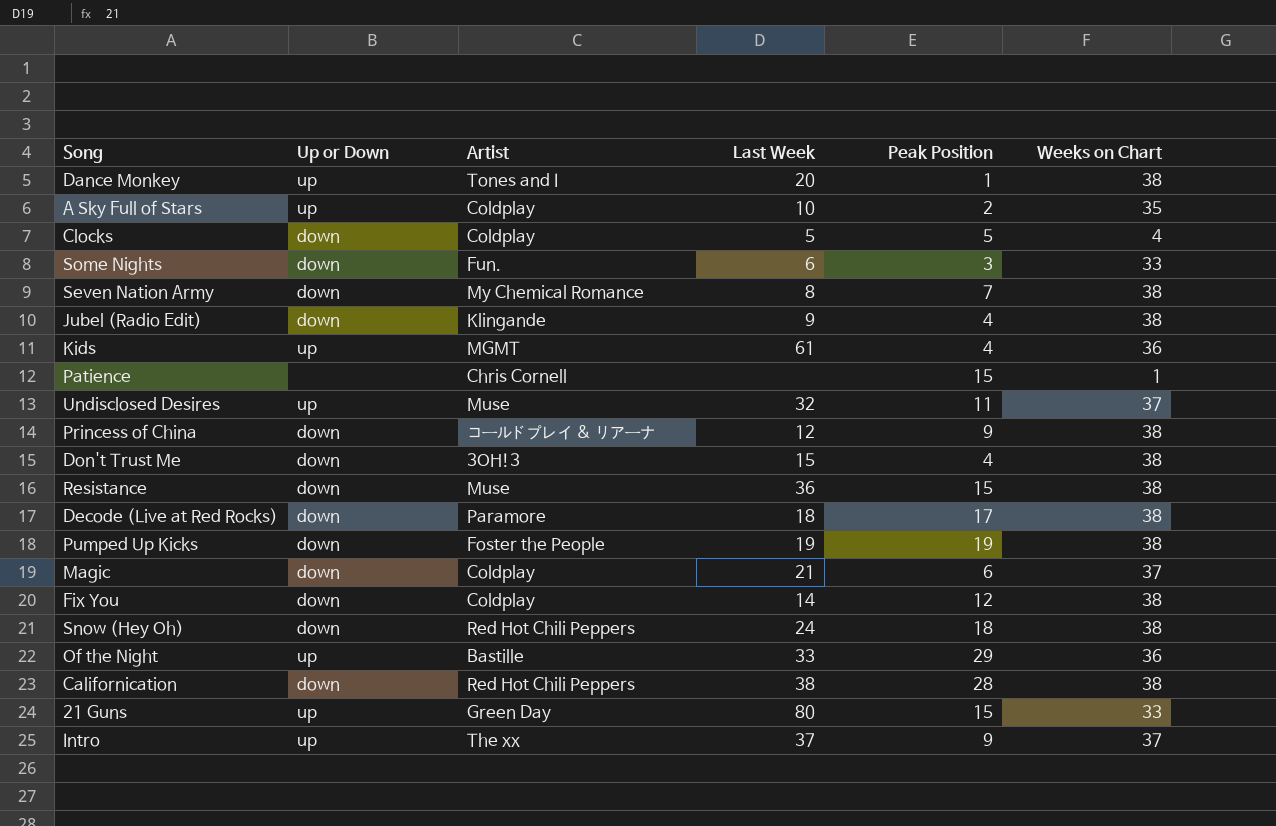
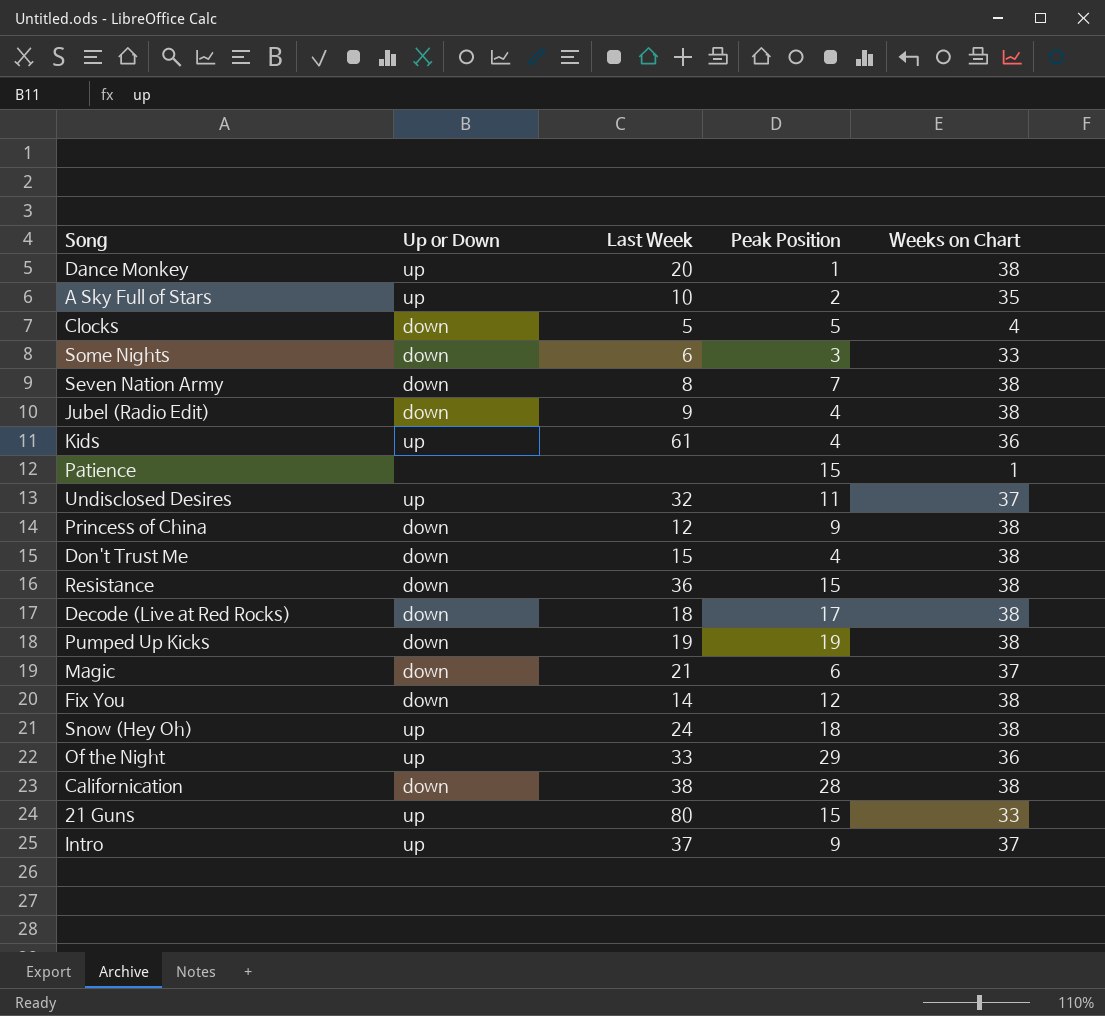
column Artist | position: 3 -> none
Snow (Hey Oh) | Up or Down: down -> up

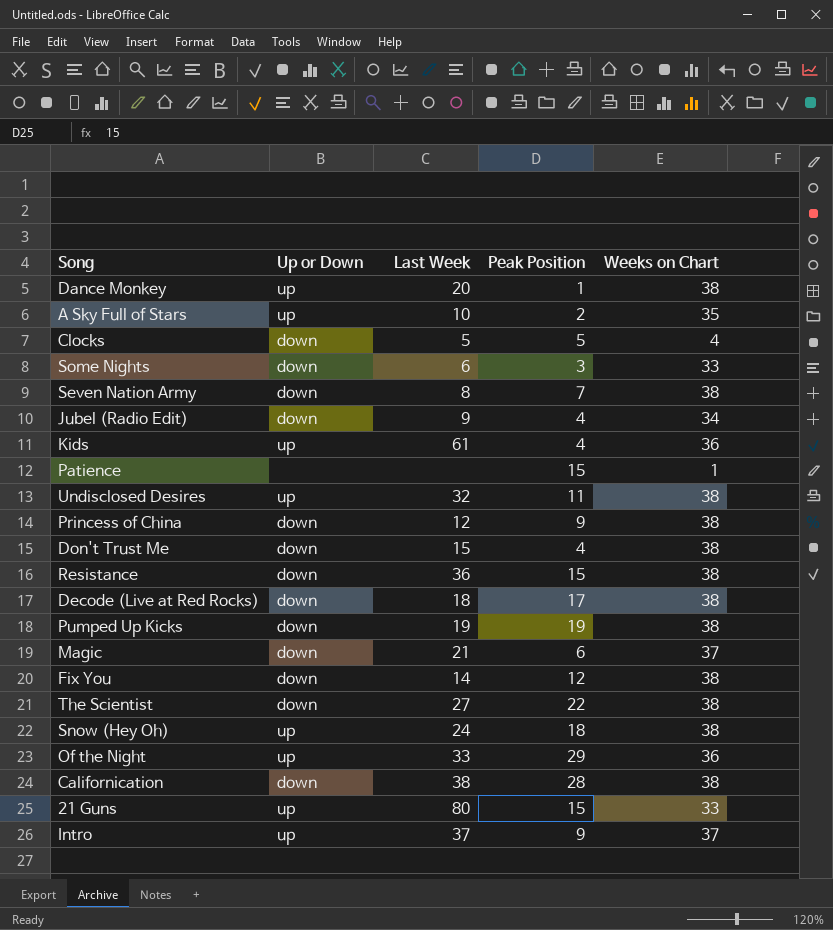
Jubel (Radio Edit) | Weeks on Chart: 38 -> 34
Undisclosed Desires | Weeks on Chart: 37 -> 38
row The Scientist: none -> down | 27 | 22 | 38

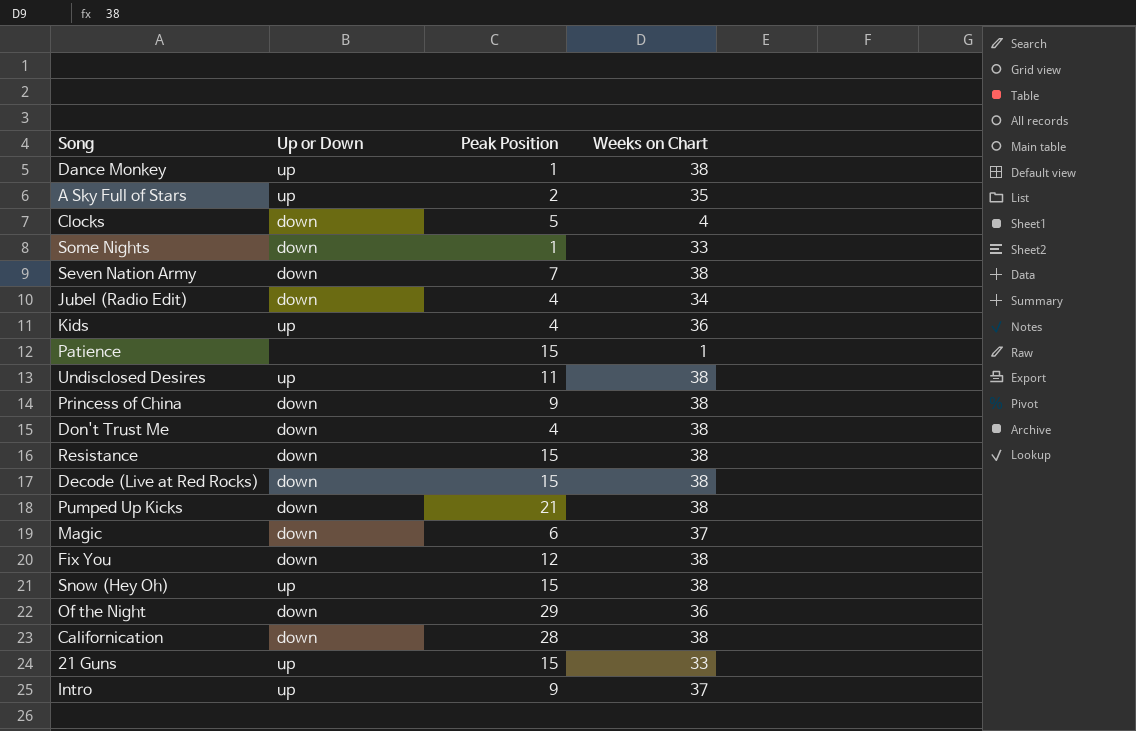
column Last Week | position: 3 -> none
row The Scientist: down | 27 | 22 | 38 -> none
Some Nights | Peak Position: 3 -> 1
Decode (Live at Red Rocks) | Peak Position: 17 -> 15
Pumped Up Kicks | Peak Position: 19 -> 21
Snow (Hey Oh) | Peak Position: 18 -> 15
Of the Night | Up or Down: up -> down

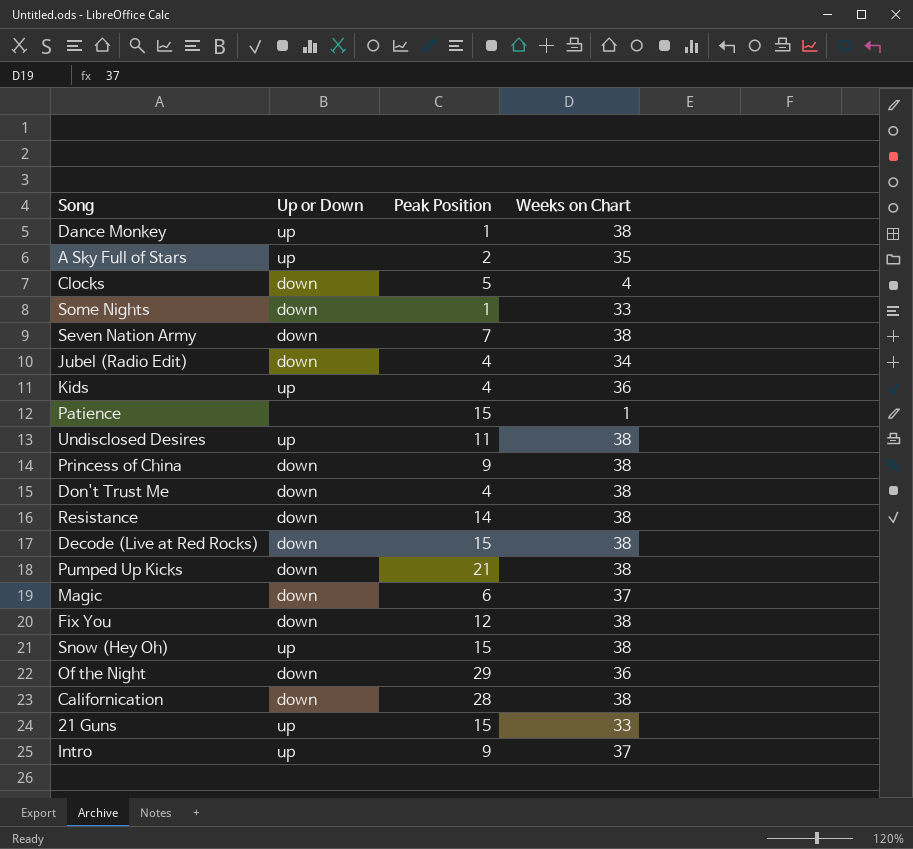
Resistance | Peak Position: 15 -> 14

